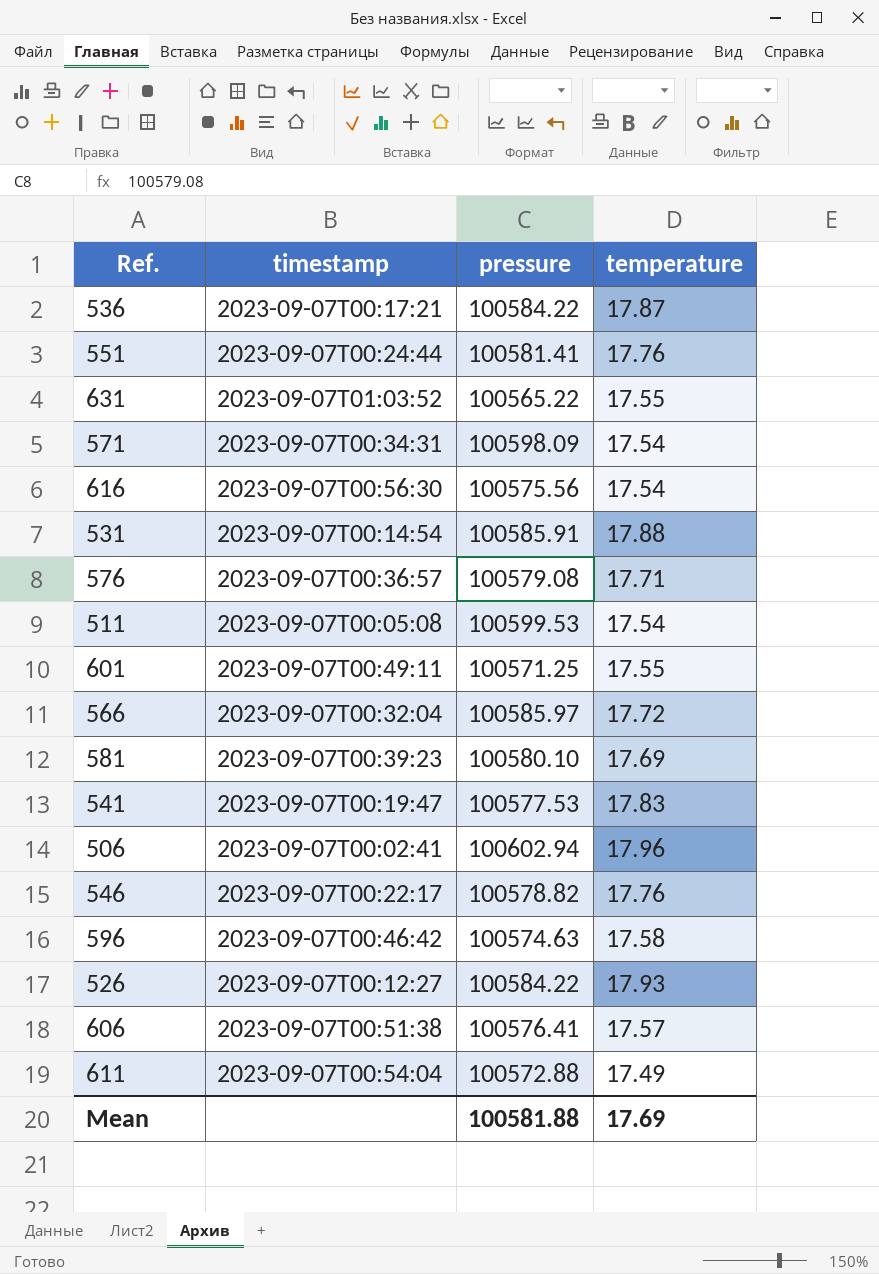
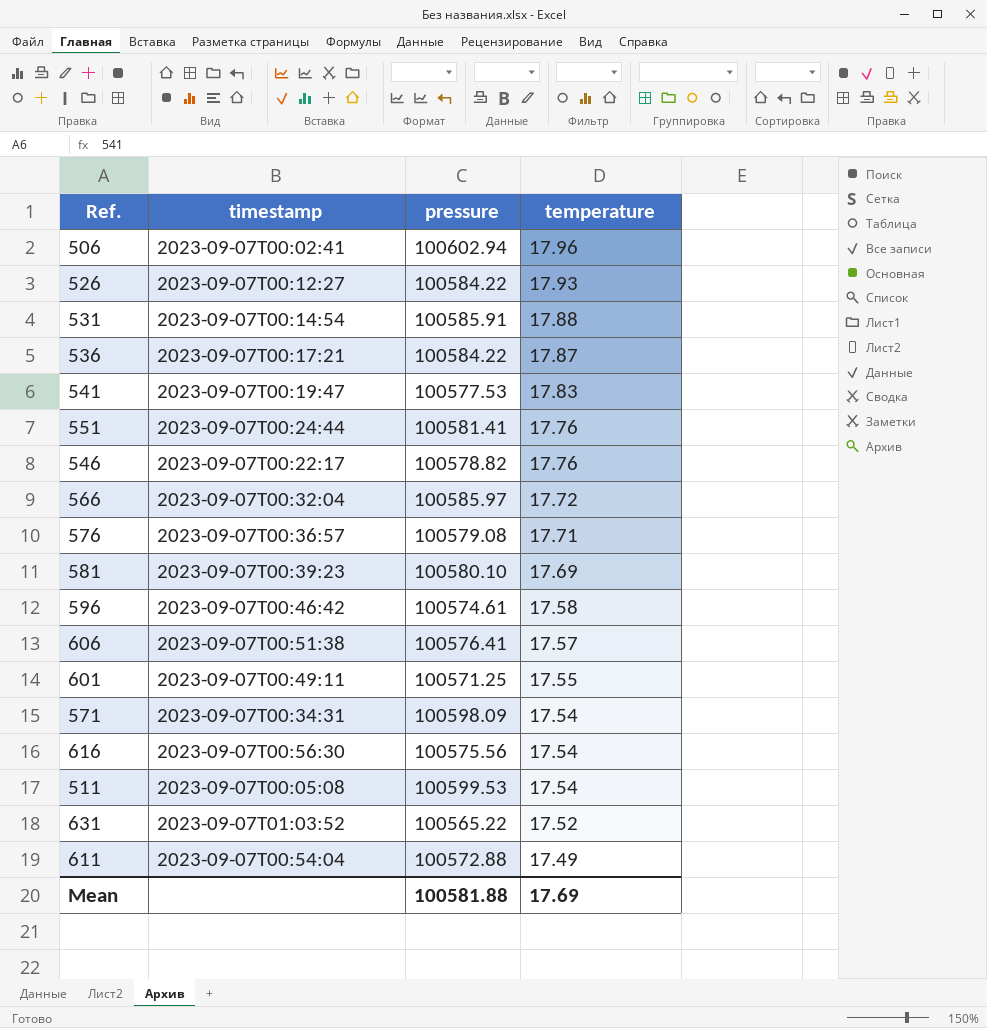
row order: none -> temperature descending
596 | pressure: 100574.63 -> 100574.61
631 | temperature: 17.55 -> 17.52

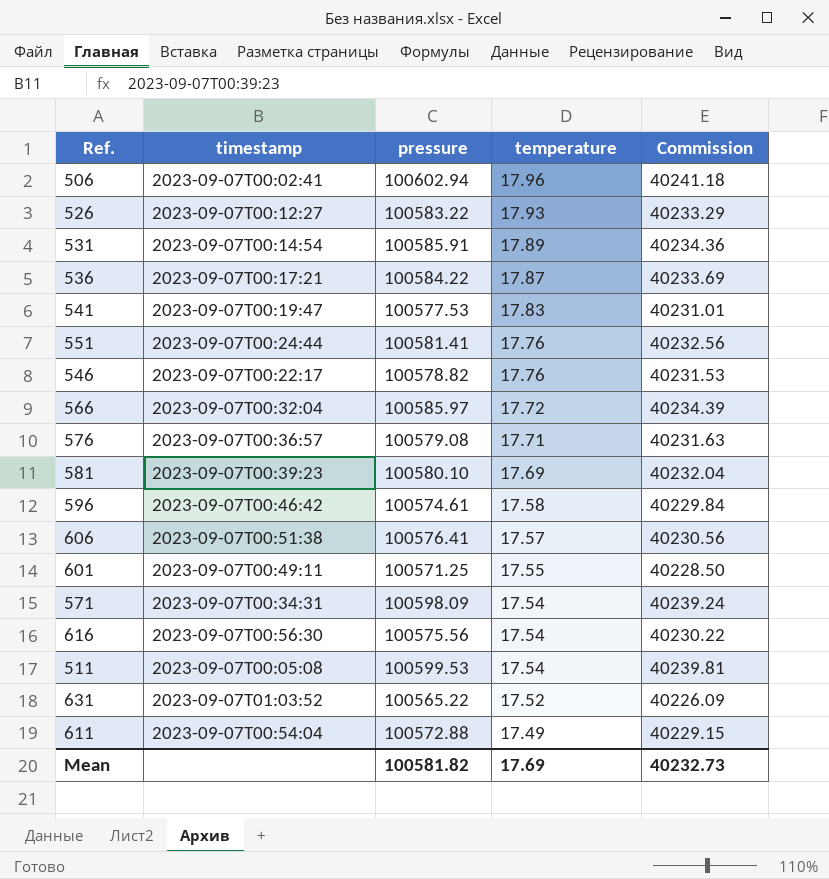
column Commission | formula: none -> [pressure] * 0.4
526 | pressure: 100584.22 -> 100583.22
531 | temperature: 17.88 -> 17.89
Mean | pressure: 100581.88 -> 100581.82

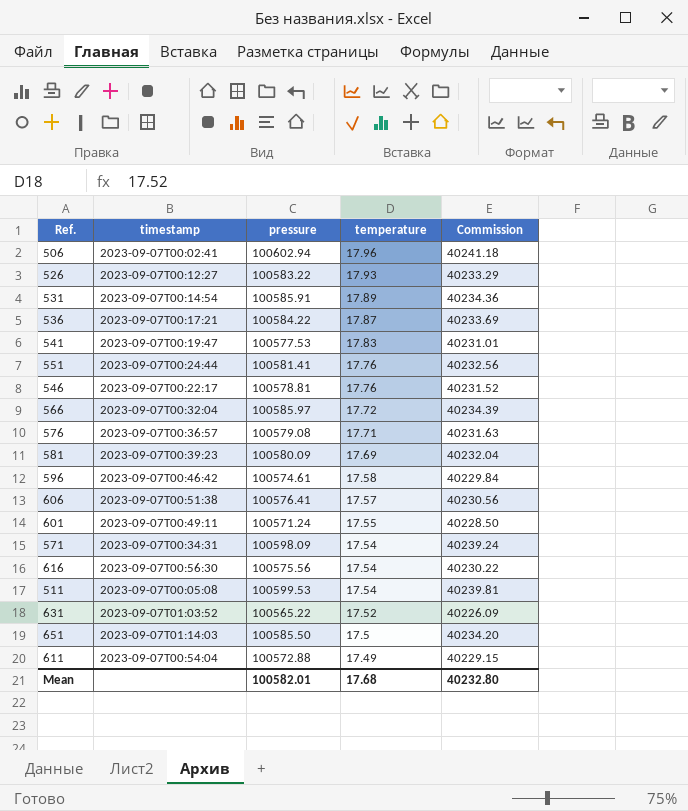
546 | pressure: 100578.82 -> 100578.81
546 | Commission: 40231.53 -> 40231.52
581 | pressure: 100580.10 -> 100580.09
601 | pressure: 100571.25 -> 100571.24
row 651: none -> 2023-09-07T01:14:03 | 100585.50 | 17.5 | 40234.20
Mean | pressure: 100581.82 -> 100582.01
Mean | temperature: 17.69 -> 17.68
Mean | Commission: 40232.73 -> 40232.80

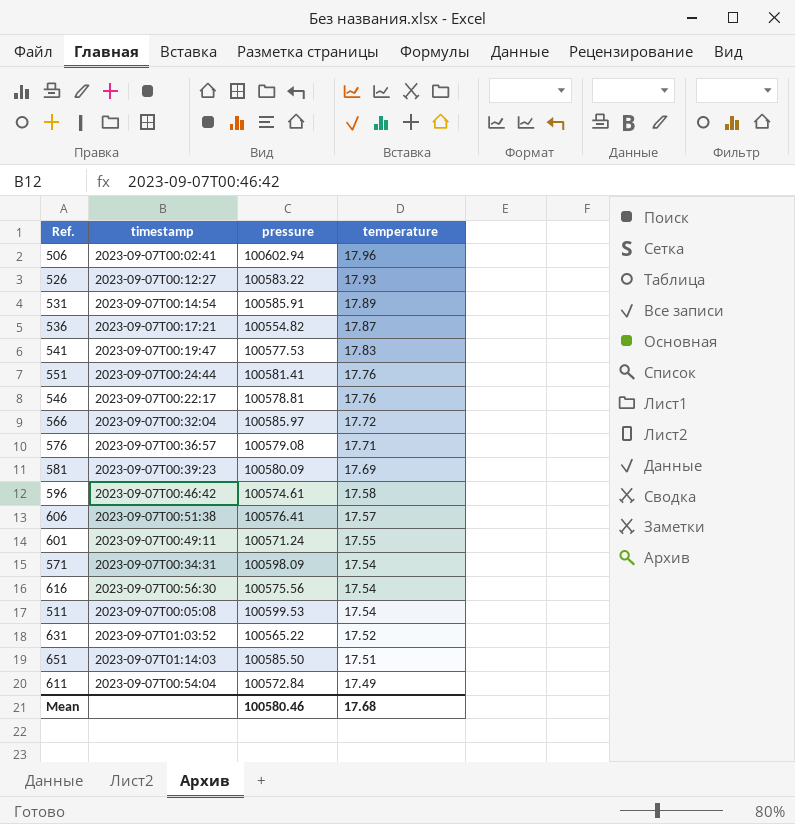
column Commission | formula: [pressure] * 0.4 -> none
536 | pressure: 100584.22 -> 100554.82
651 | temperature: 17.5 -> 17.51
611 | pressure: 100572.88 -> 100572.84
Mean | pressure: 100582.01 -> 100580.46

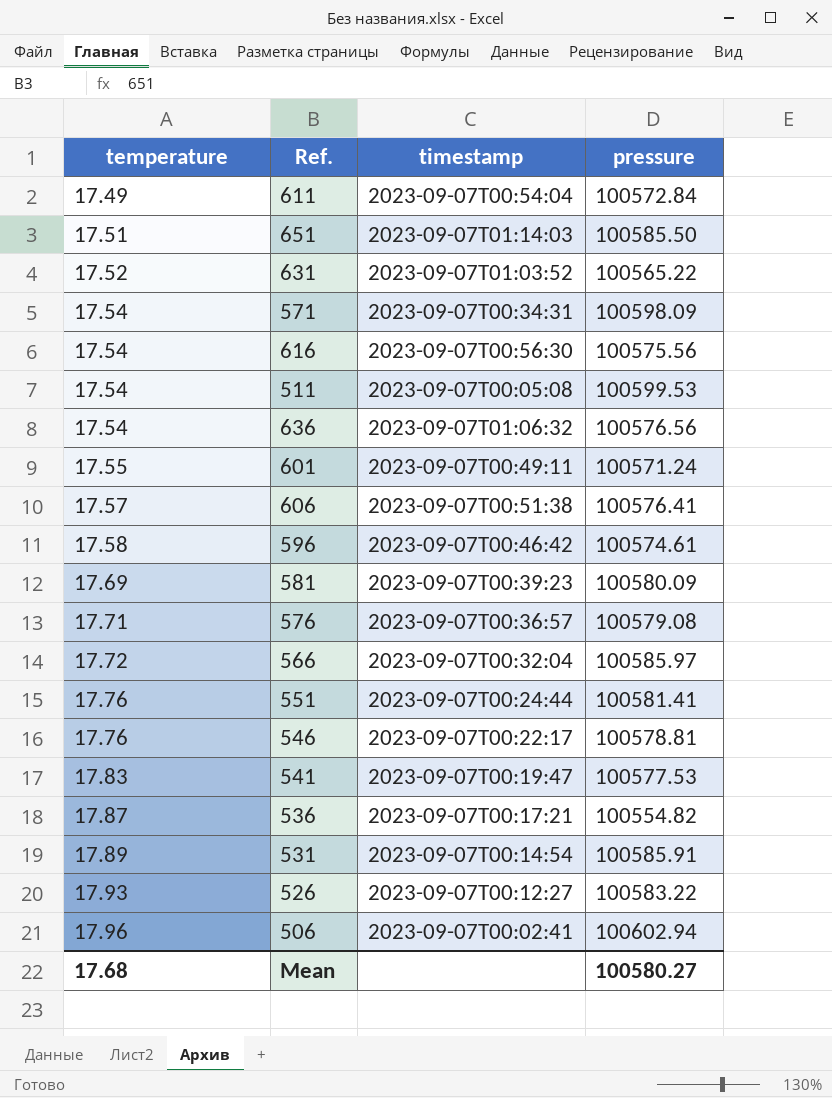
row order: temperature descending -> temperature ascending
column temperature | position: 4 -> 1
row 636: none -> 17.54 | 2023-09-07T01:06:32 | 100576.56
Mean | pressure: 100580.46 -> 100580.27

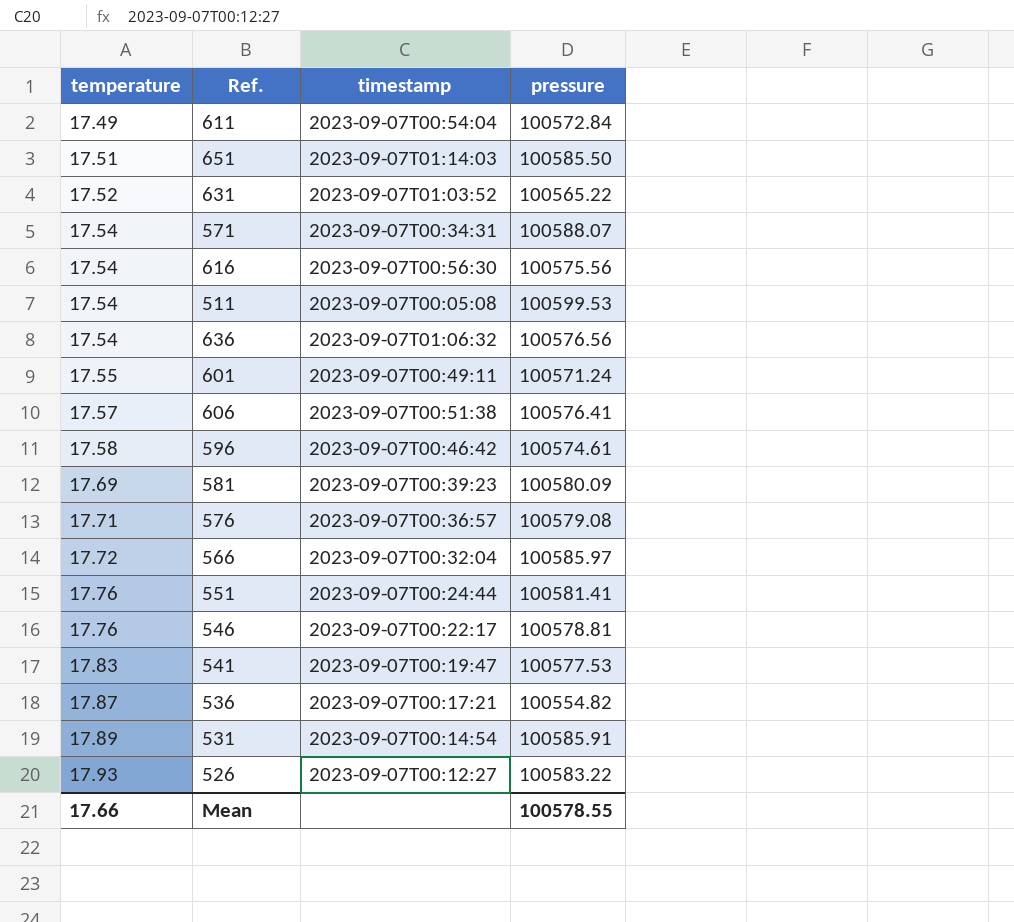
row 506: 17.96 | 2023-09-07T00:02:41 | 100602.94 -> none
571 | pressure: 100598.09 -> 100588.07
Mean | temperature: 17.68 -> 17.66
Mean | pressure: 100580.27 -> 100578.55

